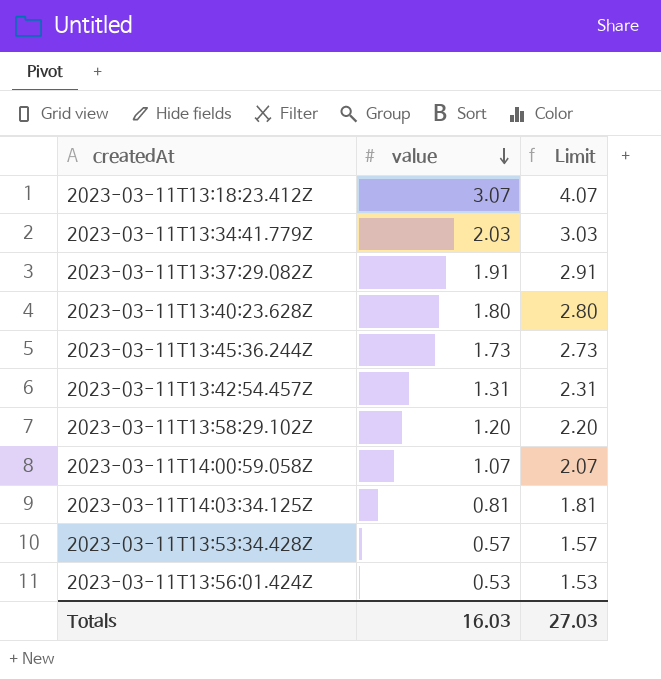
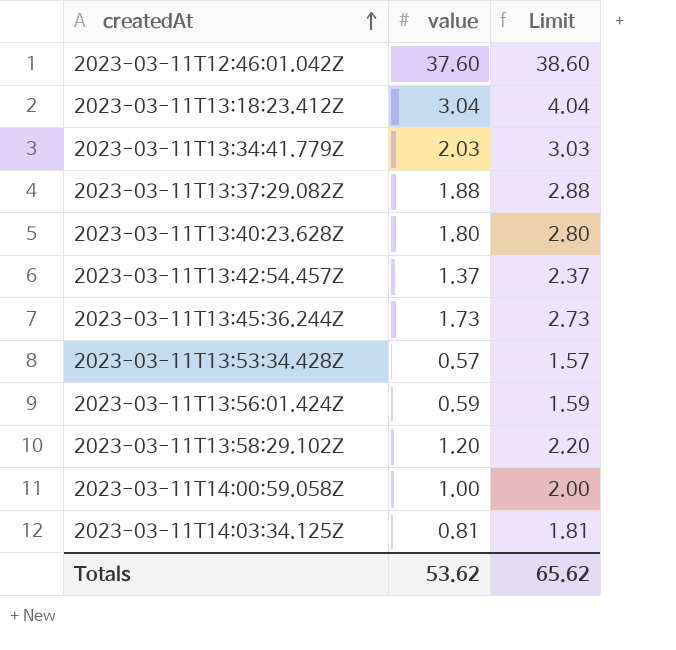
row order: value descending -> createdAt ascending
row 2023-03-11T12:46:01.042Z: none -> 37.60 | 38.60
2023-03-11T13:18:23.412Z | value: 3.07 -> 3.04
2023-03-11T13:18:23.412Z | Limit: 4.07 -> 4.04
2023-03-11T13:37:29.082Z | value: 1.91 -> 1.88
2023-03-11T13:37:29.082Z | Limit: 2.91 -> 2.88
2023-03-11T13:42:54.457Z | value: 1.31 -> 1.37
2023-03-11T13:42:54.457Z | Limit: 2.31 -> 2.37
2023-03-11T13:56:01.424Z | value: 0.53 -> 0.59
2023-03-11T13:56:01.424Z | Limit: 1.53 -> 1.59
2023-03-11T14:00:59.058Z | value: 1.07 -> 1.00
2023-03-11T14:00:59.058Z | Limit: 2.07 -> 2.00
Totals | value: 16.03 -> 53.62
Totals | Limit: 27.03 -> 65.62

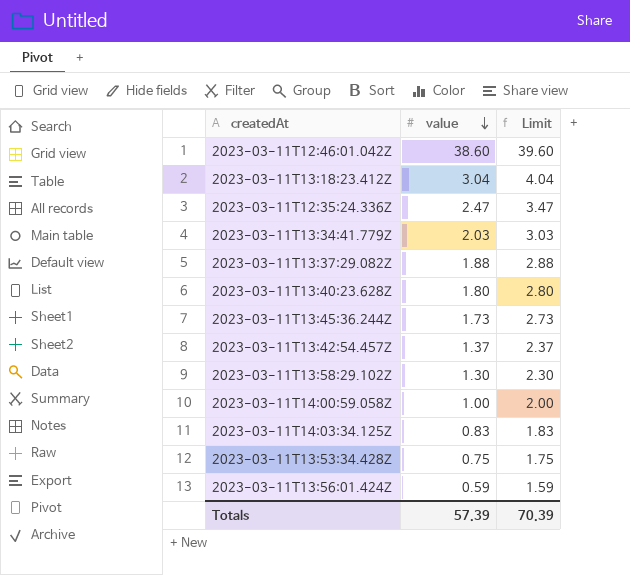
row order: createdAt ascending -> value descending
2023-03-11T12:46:01.042Z | value: 37.60 -> 38.60
2023-03-11T12:46:01.042Z | Limit: 38.60 -> 39.60
row 2023-03-11T12:35:24.336Z: none -> 2.47 | 3.47
2023-03-11T13:58:29.102Z | value: 1.20 -> 1.30
2023-03-11T13:58:29.102Z | Limit: 2.20 -> 2.30
2023-03-11T14:03:34.125Z | value: 0.81 -> 0.83
2023-03-11T14:03:34.125Z | Limit: 1.81 -> 1.83
2023-03-11T13:53:34.428Z | value: 0.57 -> 0.75
2023-03-11T13:53:34.428Z | Limit: 1.57 -> 1.75
Totals | value: 53.62 -> 57.39
Totals | Limit: 65.62 -> 70.39

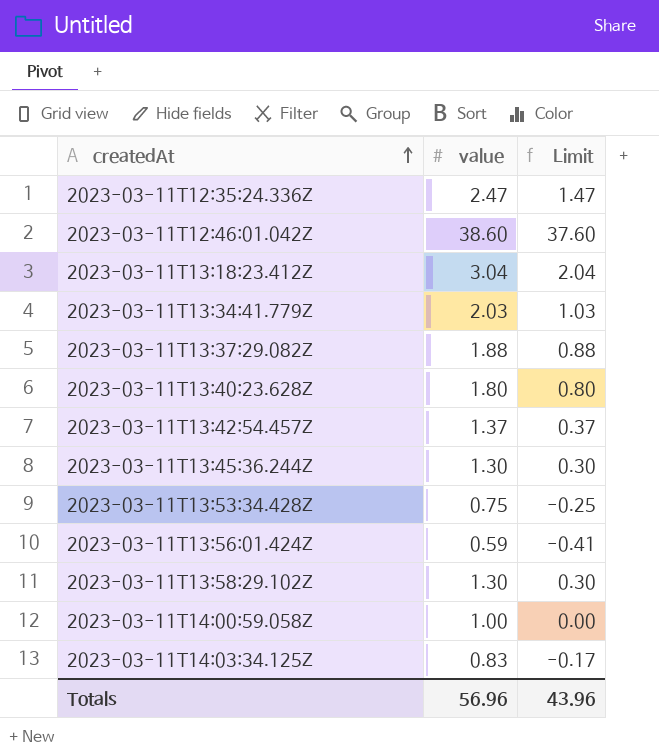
row order: value descending -> createdAt ascending
column Limit | formula: [value] + 1 -> [value] - 1
2023-03-11T13:45:36.244Z | value: 1.73 -> 1.30
Totals | value: 57.39 -> 56.96
Totals | Limit: 70.39 -> 43.96

